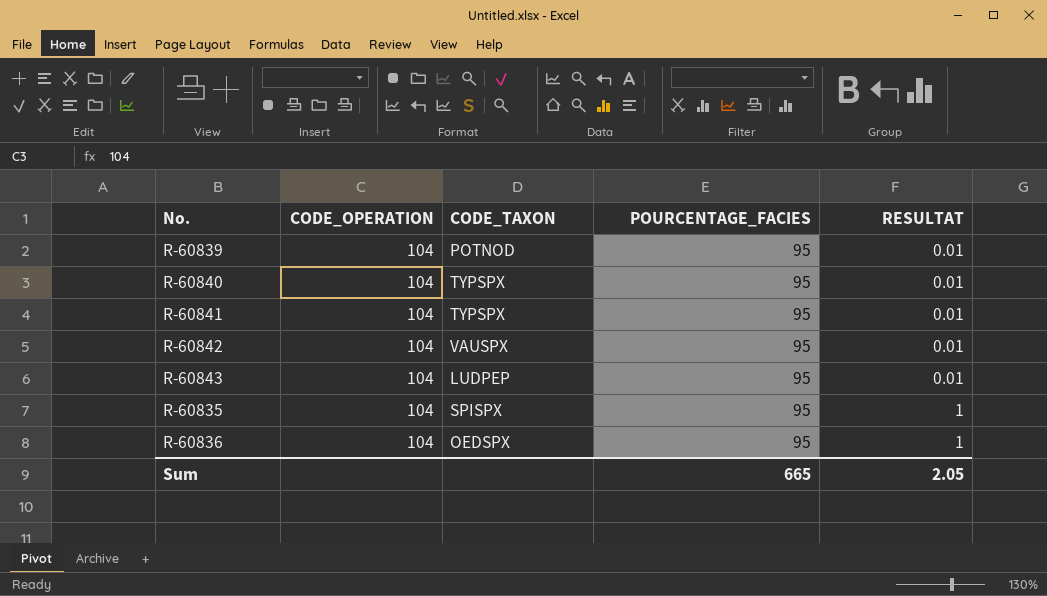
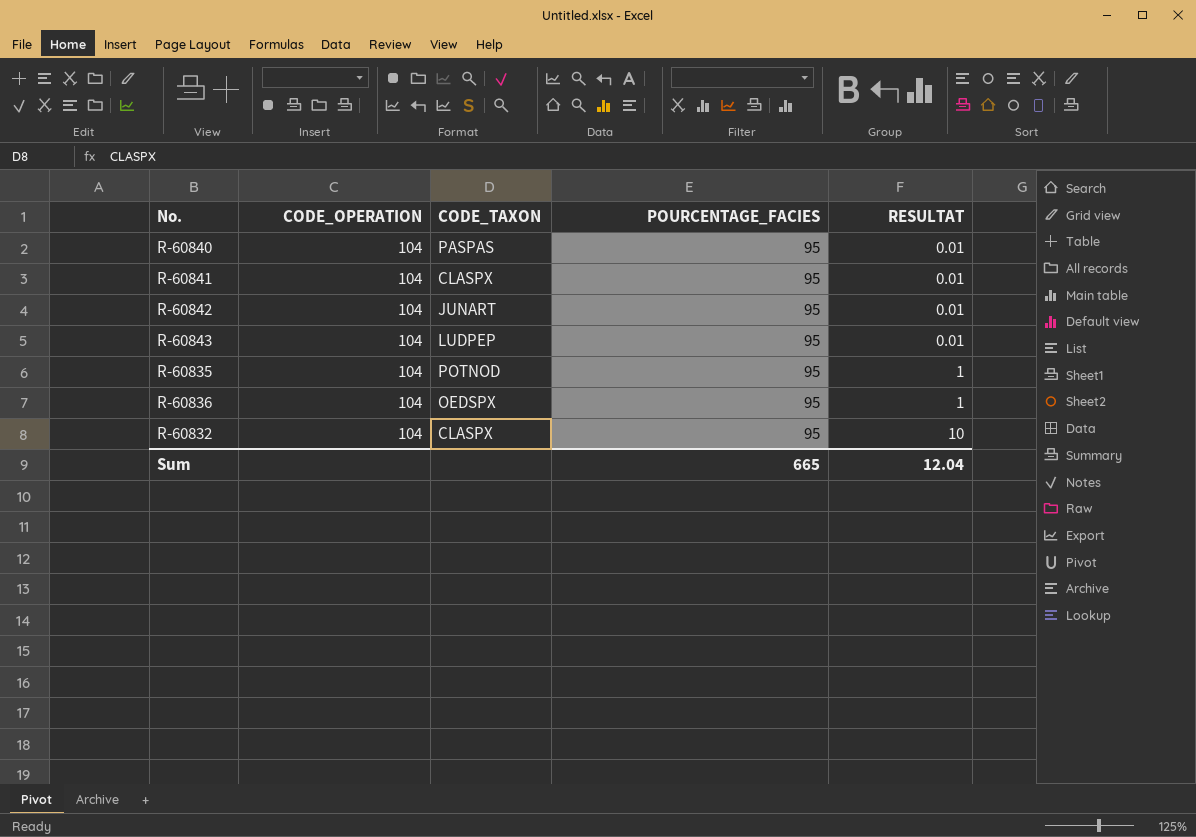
row R-60839: 104 | POTNOD | 95 | 0.01 -> none
R-60840 | CODE_TAXON: TYPSPX -> PASPAS
R-60841 | CODE_TAXON: TYPSPX -> CLASPX
R-60842 | CODE_TAXON: VAUSPX -> JUNART
R-60835 | CODE_TAXON: SPISPX -> POTNOD
row R-60832: none -> 104 | CLASPX | 95 | 10
Sum | RESULTAT: 2.05 -> 12.04

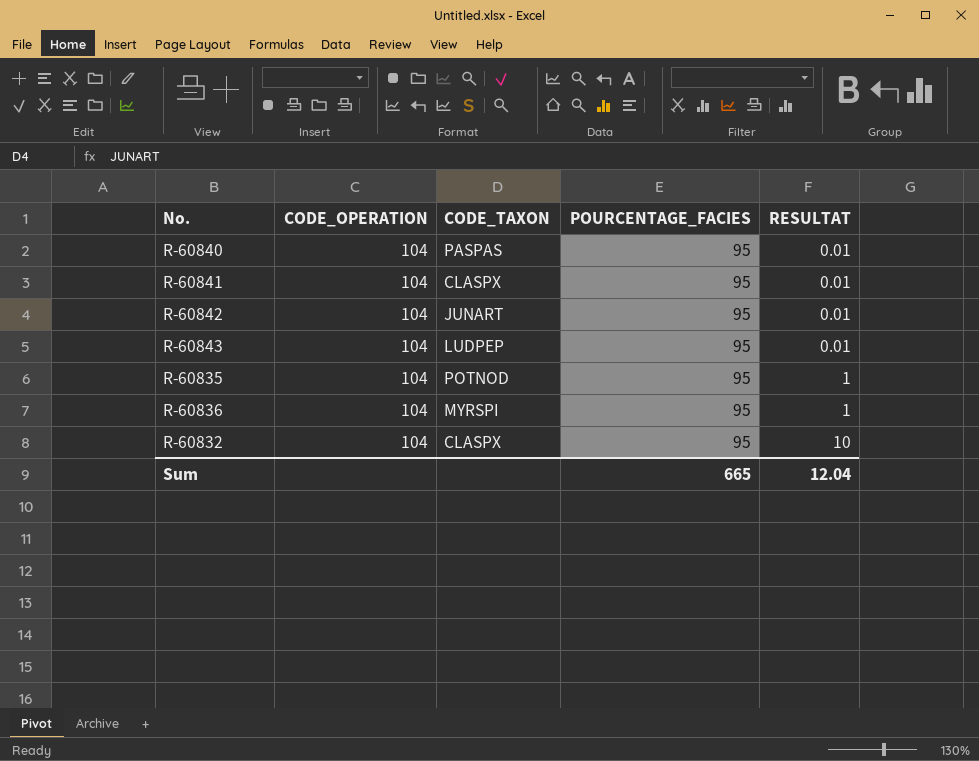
R-60836 | CODE_TAXON: OEDSPX -> MYRSPI

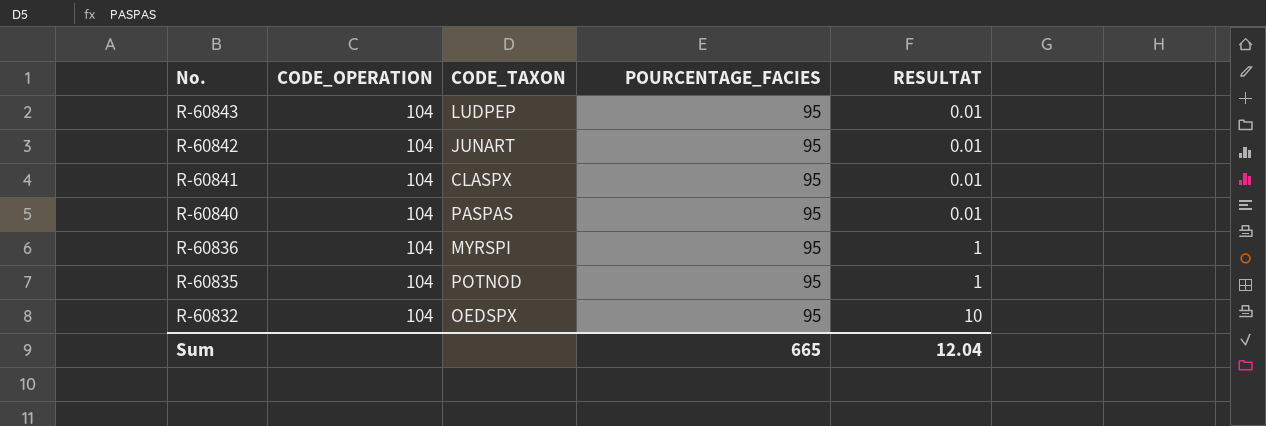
row order: RESULTAT ascending -> No. descending
R-60832 | CODE_TAXON: CLASPX -> OEDSPX

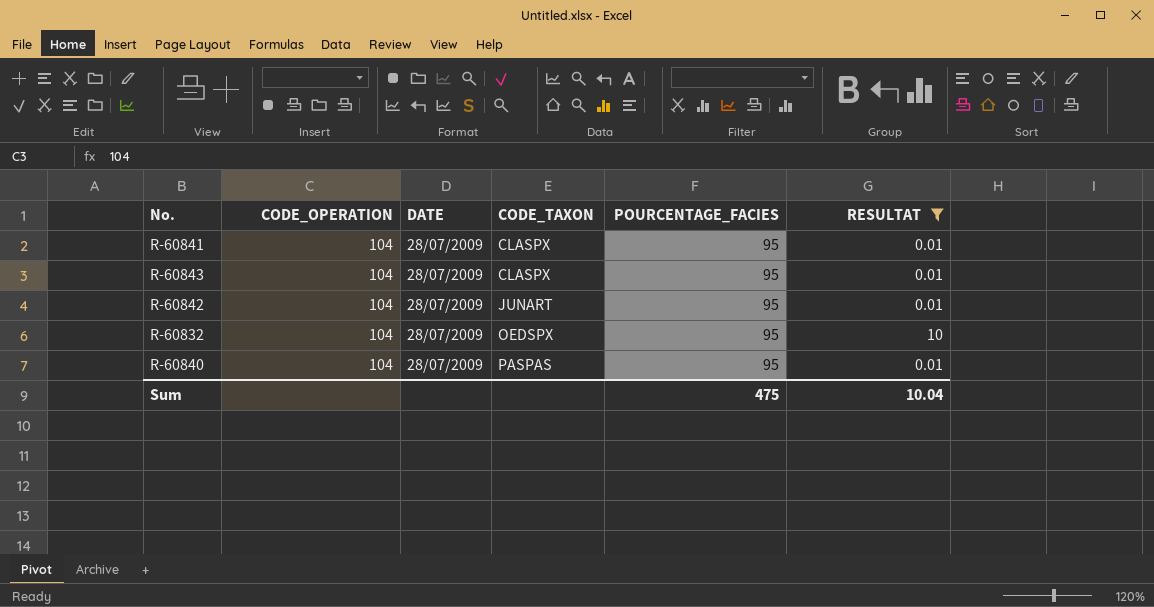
filter: none -> RESULTAT != 1
row order: No. descending -> CODE_TAXON ascending
column DATE | position: none -> 3
R-60843 | CODE_TAXON: LUDPEP -> CLASPX
Sum | POURCENTAGE_FACIES: 665 -> 475
Sum | RESULTAT: 12.04 -> 10.04

